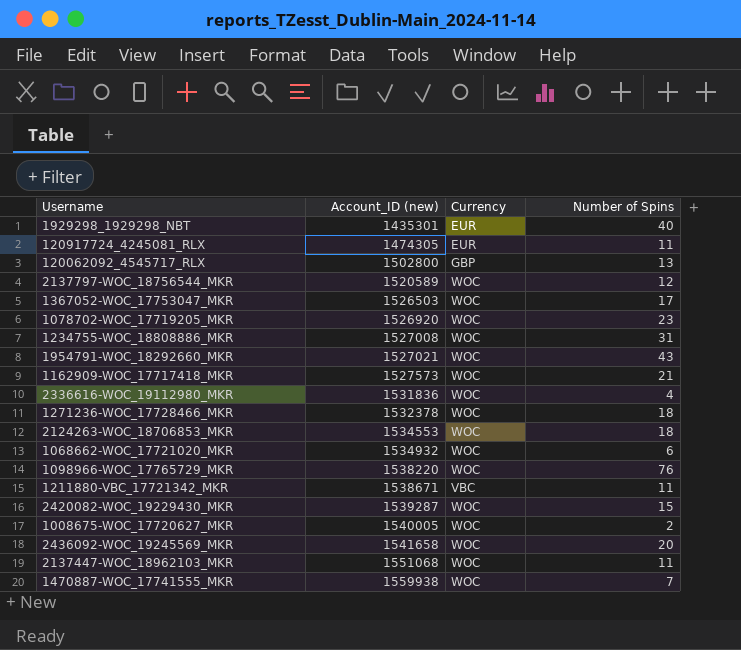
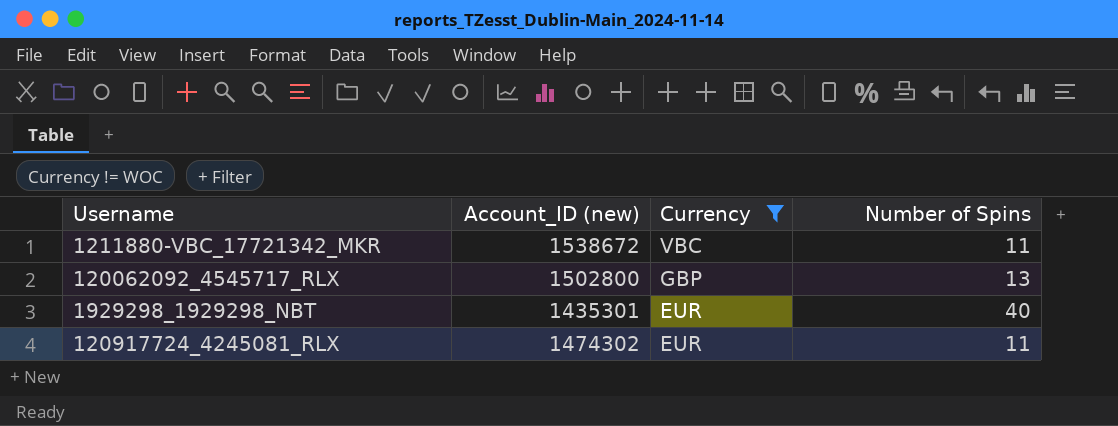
filter: none -> Currency != WOC
row order: Account_ID (new) ascending -> Currency descending
1211880-VBC_17721342_MKR | Account_ID (new): 1538671 -> 1538672
120917724_4245081_RLX | Account_ID (new): 1474305 -> 1474302

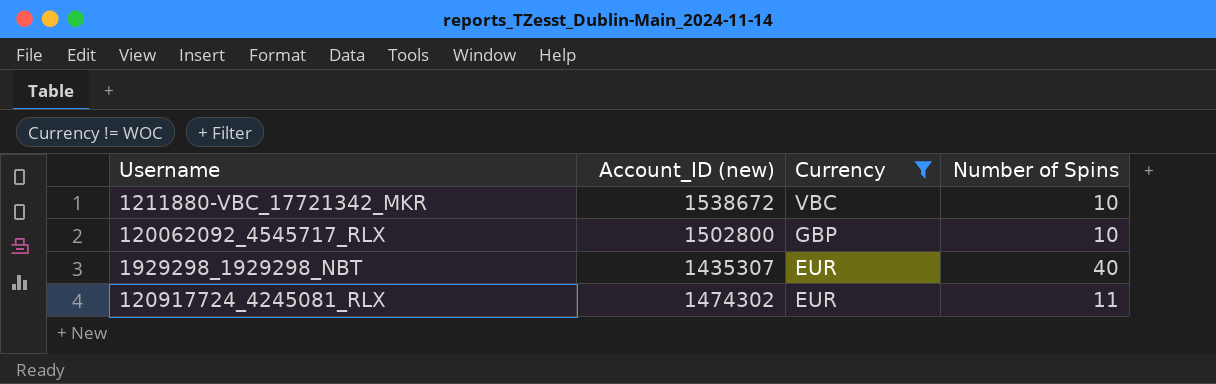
1211880-VBC_17721342_MKR | Number of Spins: 11 -> 10
120062092_4545717_RLX | Number of Spins: 13 -> 10
1929298_1929298_NBT | Account_ID (new): 1435301 -> 1435307

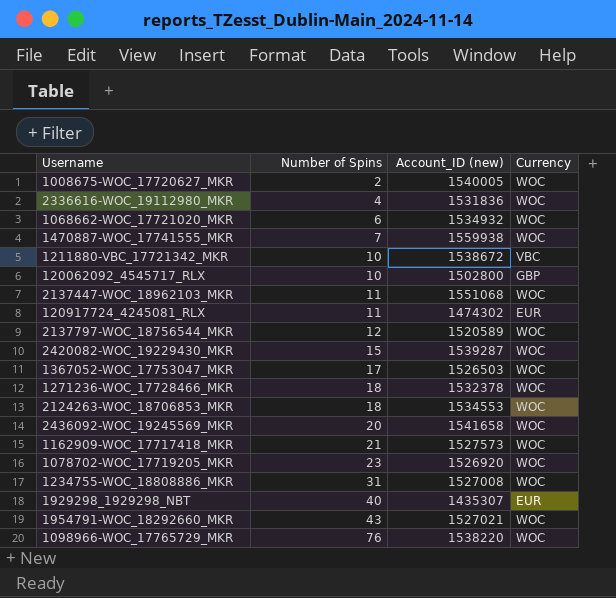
filter: Currency != WOC -> none
row order: Currency descending -> Number of Spins ascending
column Number of Spins | position: 4 -> 2

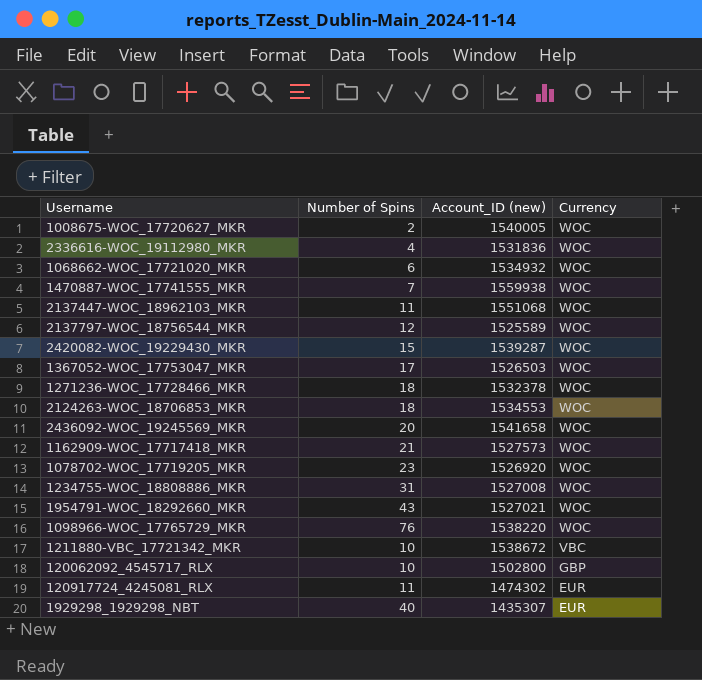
row order: Number of Spins ascending -> Currency descending
2137797-WOC_18756544_MKR | Account_ID (new): 1520589 -> 1525589

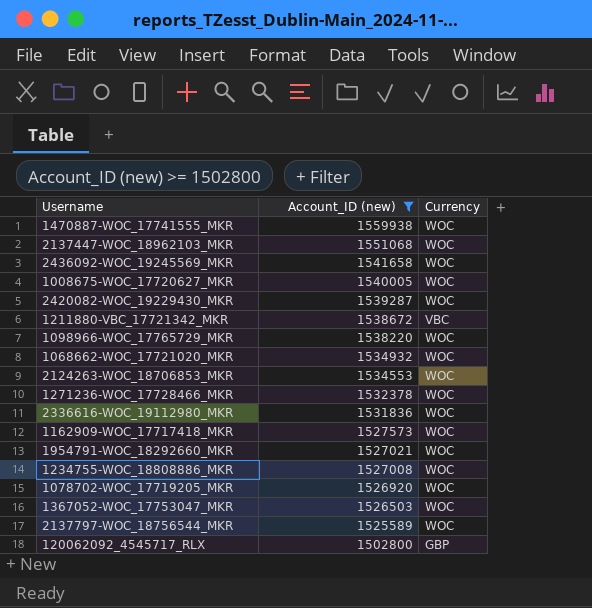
filter: none -> Account_ID (new) >= 1502800
row order: Currency descending -> Account_ID (new) descending
column Number of Spins | position: 2 -> none

